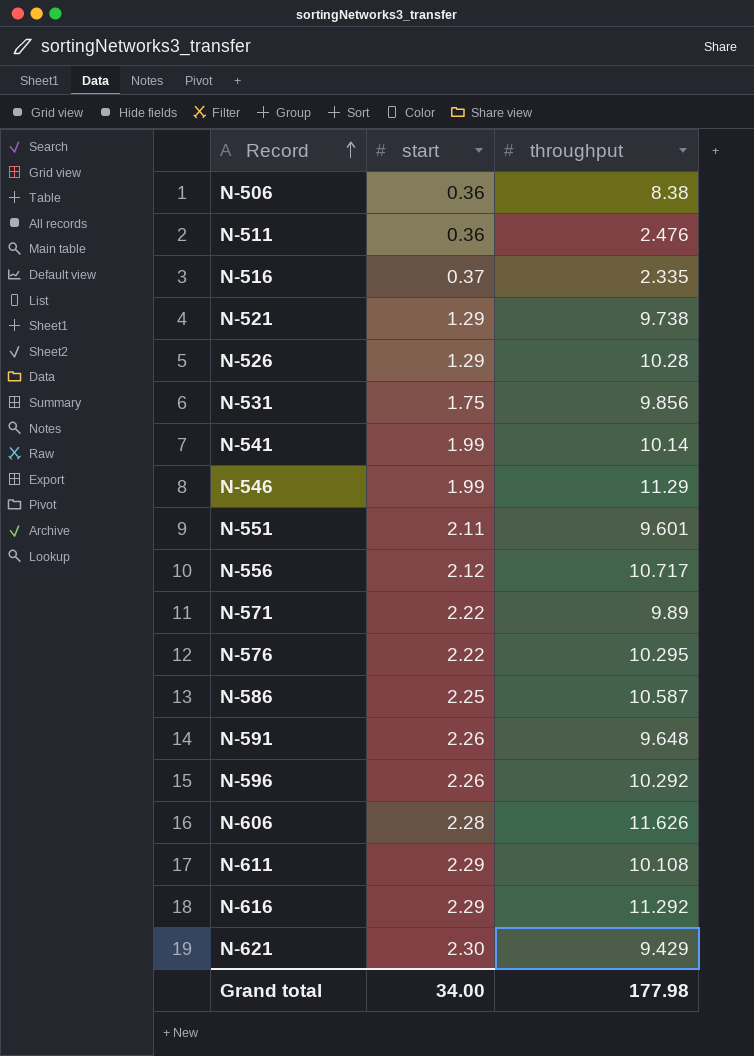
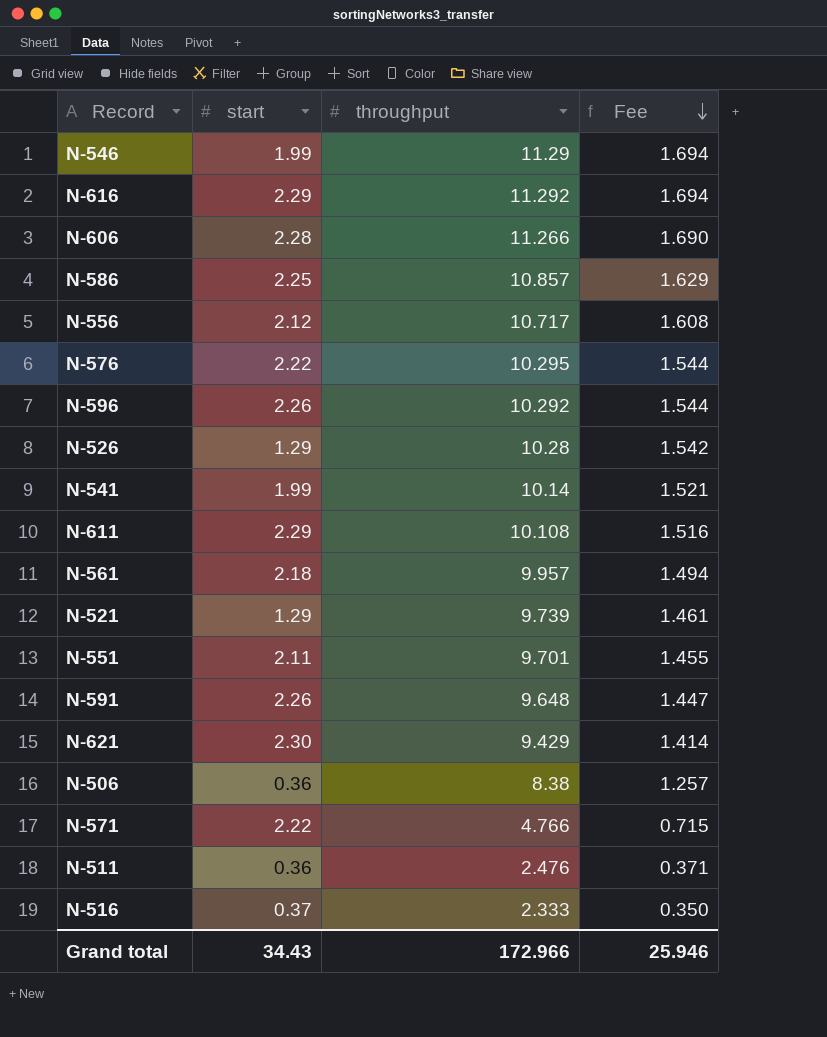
row order: Record ascending -> Fee descending
column Fee | formula: none -> [throughput] * 0.15
row N-531: 1.75 | 9.856 -> none
N-606 | throughput: 11.626 -> 11.266
N-586 | throughput: 10.587 -> 10.857
row N-561: none -> 2.18 | 9.957 | 1.494
N-521 | throughput: 9.738 -> 9.739
N-551 | throughput: 9.601 -> 9.701
N-571 | throughput: 9.89 -> 4.766
N-516 | throughput: 2.335 -> 2.333
Grand total | start: 34.00 -> 34.43
Grand total | throughput: 177.98 -> 172.966

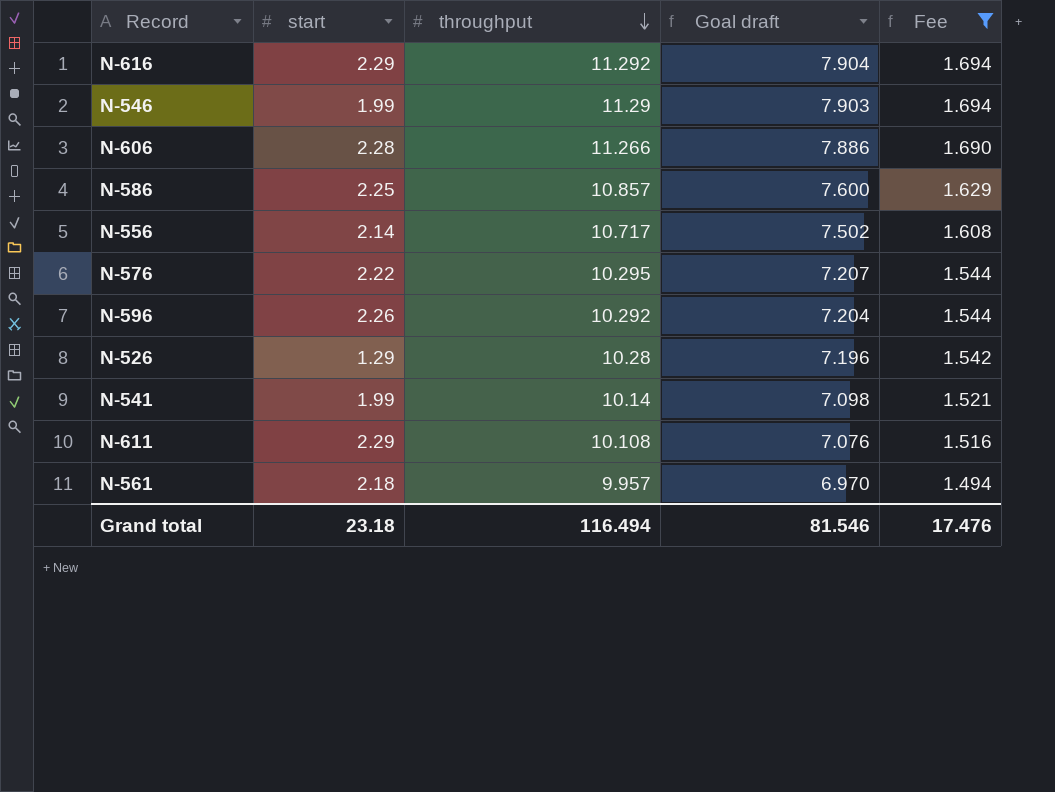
filter: none -> Fee >= 1.494
row order: Fee descending -> throughput descending
column Goal draft | formula: none -> [throughput] * 0.7
N-556 | start: 2.12 -> 2.14
Grand total | start: 34.43 -> 23.18
Grand total | throughput: 172.966 -> 116.494
Grand total | Fee: 25.946 -> 17.476

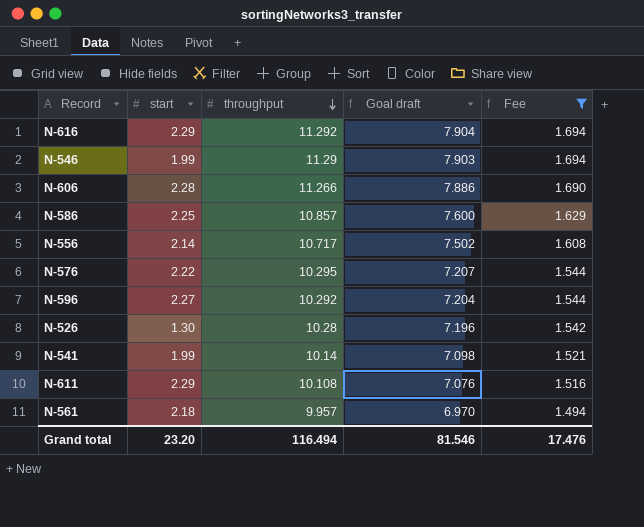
N-596 | start: 2.26 -> 2.27
N-526 | start: 1.29 -> 1.30
Grand total | start: 23.18 -> 23.20

